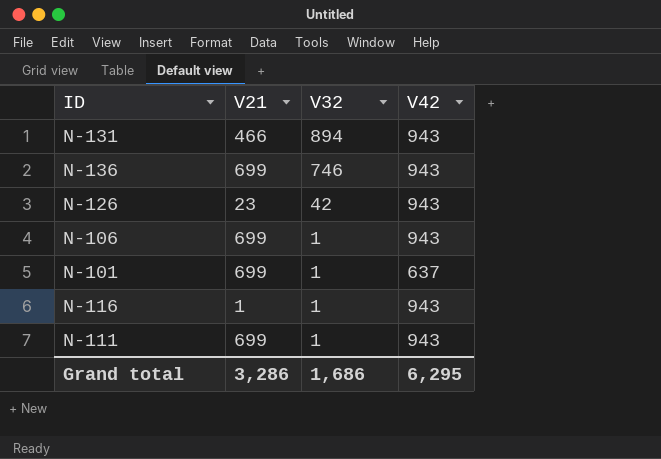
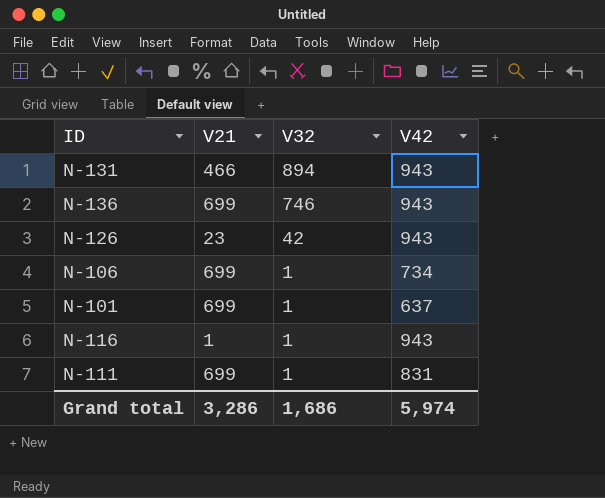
N-106 | V42: 943 -> 734
N-111 | V42: 943 -> 831
Grand total | V42: 6,295 -> 5,974

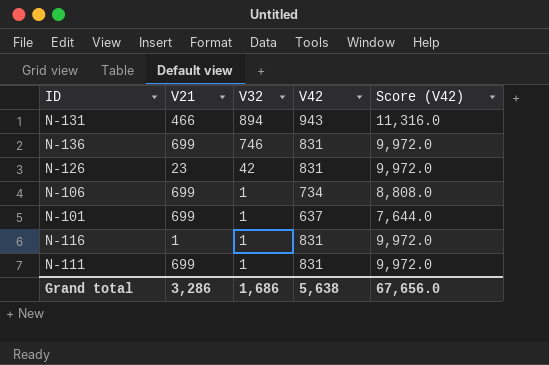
column Score (V42) | formula: none -> [V42] * 12
N-136 | V42: 943 -> 831
N-126 | V42: 943 -> 831
N-116 | V42: 943 -> 831
Grand total | V42: 5,974 -> 5,638

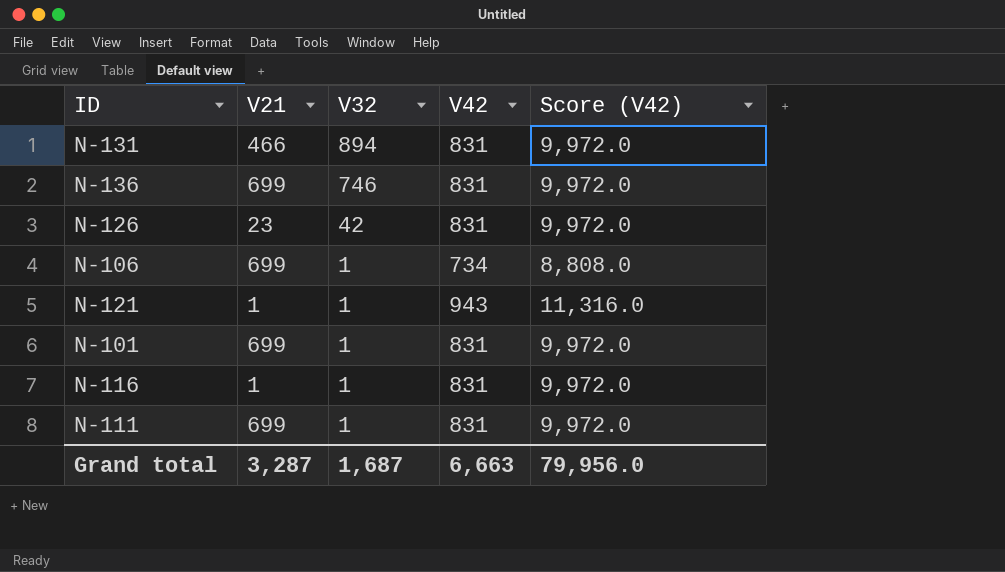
N-131 | V42: 943 -> 831
N-131 | Score (V42): 11,316.0 -> 9,972.0
row N-121: none -> 1 | 1 | 943 | 11,316.0
N-101 | V42: 637 -> 831
N-101 | Score (V42): 7,644.0 -> 9,972.0
Grand total | V21: 3,286 -> 3,287
Grand total | V32: 1,686 -> 1,687
Grand total | V42: 5,638 -> 6,663
Grand total | Score (V42): 67,656.0 -> 79,956.0

